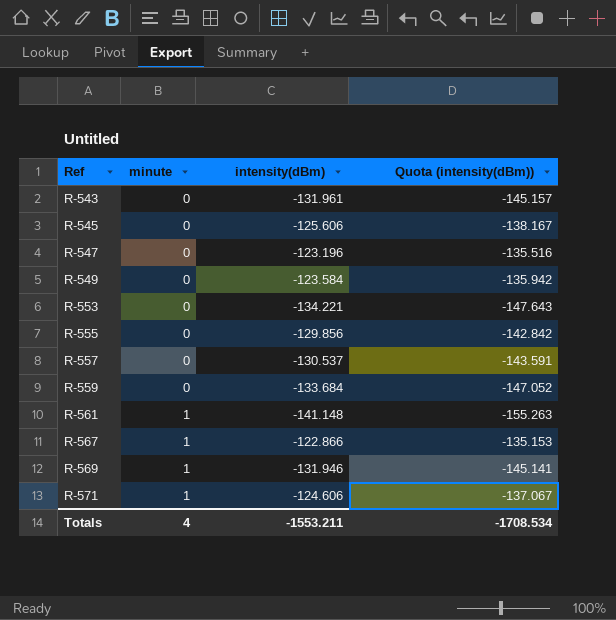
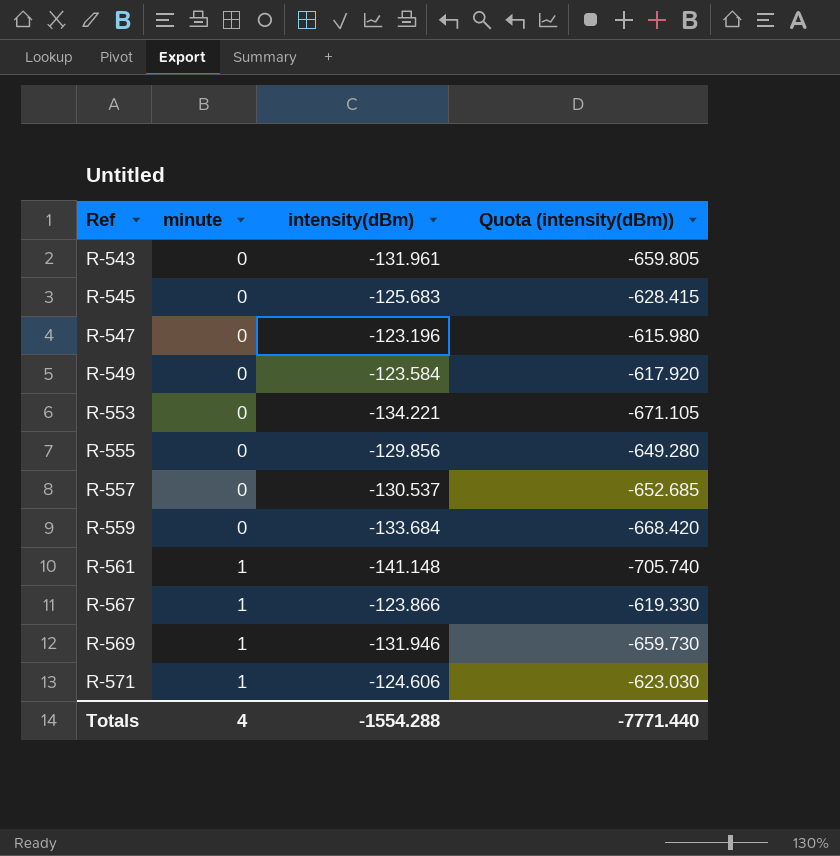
column Quota (intensity(dBm)) | formula: [intensity(dBm)] * 1.1 -> [intensity(dBm)] * 5
R-545 | intensity(dBm): -125.606 -> -125.683
R-567 | intensity(dBm): -122.866 -> -123.866
Totals | intensity(dBm): -1553.211 -> -1554.288
Totals | Quota (intensity(dBm)): -1708.534 -> -7771.440

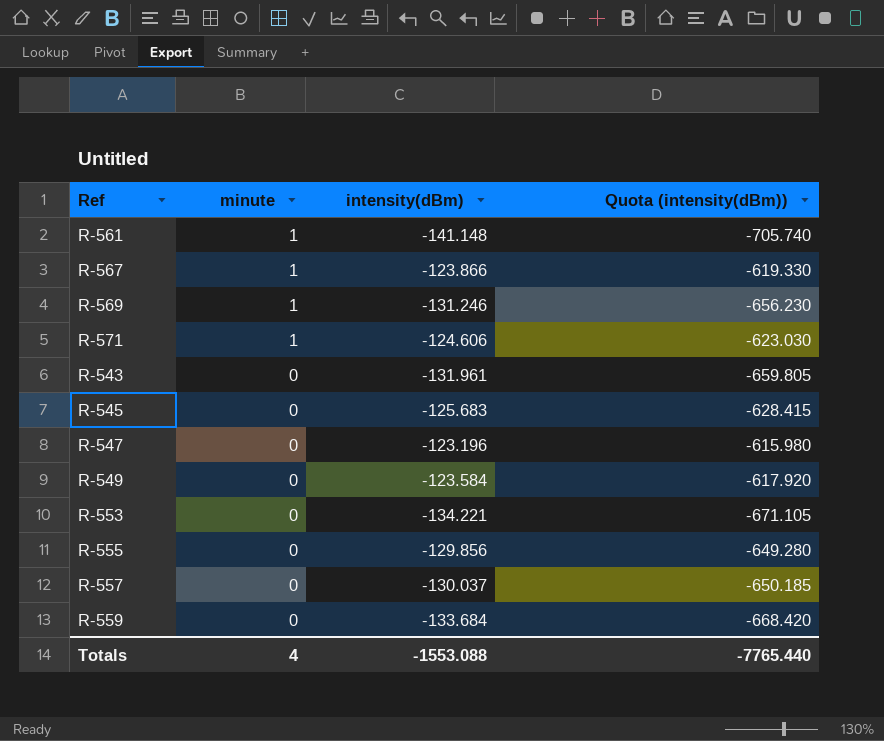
row order: Ref ascending -> minute descending
R-569 | intensity(dBm): -131.946 -> -131.246
R-569 | Quota (intensity(dBm)): -659.730 -> -656.230
R-557 | intensity(dBm): -130.537 -> -130.037
R-557 | Quota (intensity(dBm)): -652.685 -> -650.185
Totals | intensity(dBm): -1554.288 -> -1553.088
Totals | Quota (intensity(dBm)): -7771.440 -> -7765.440

